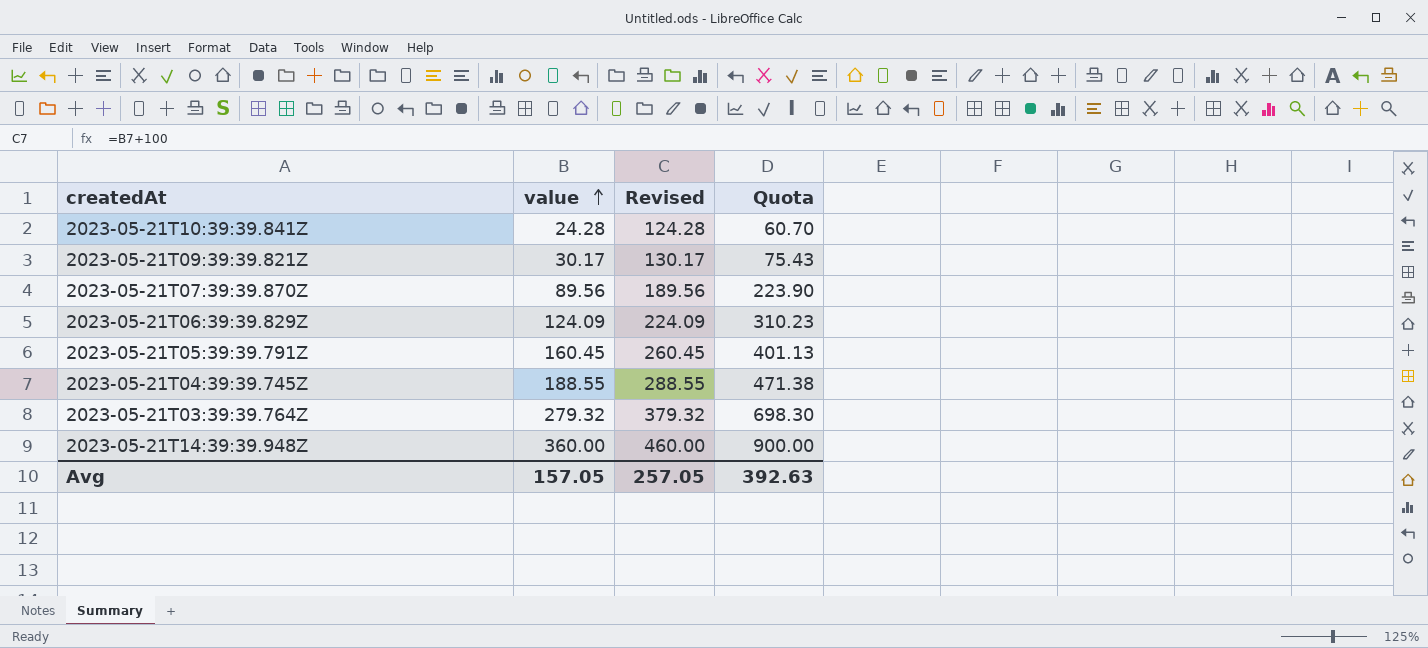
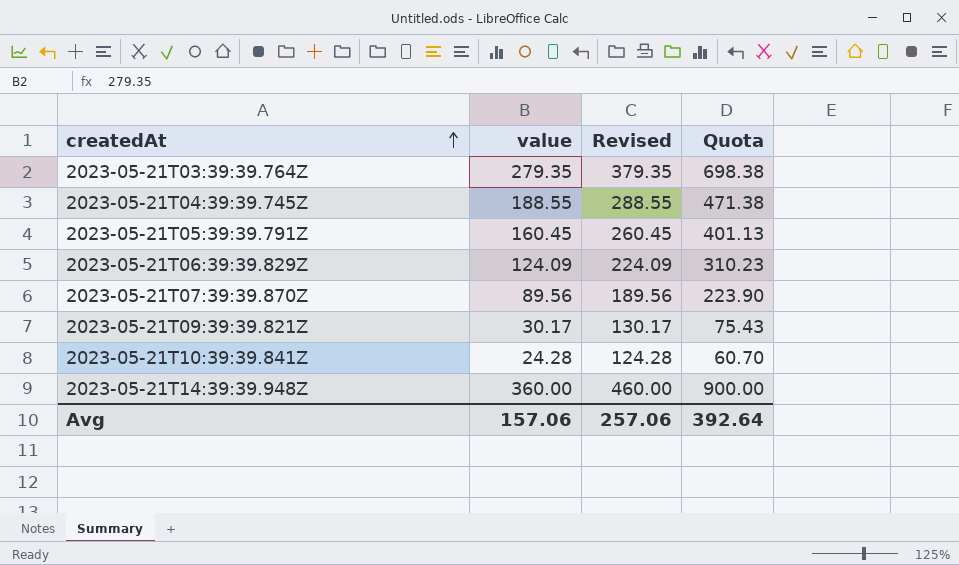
row order: value ascending -> createdAt ascending
2023-05-21T03:39:39.764Z | value: 279.32 -> 279.35
2023-05-21T03:39:39.764Z | Revised: 379.32 -> 379.35
2023-05-21T03:39:39.764Z | Quota: 698.30 -> 698.38
Avg | value: 157.05 -> 157.06
Avg | Revised: 257.05 -> 257.06
Avg | Quota: 392.63 -> 392.64

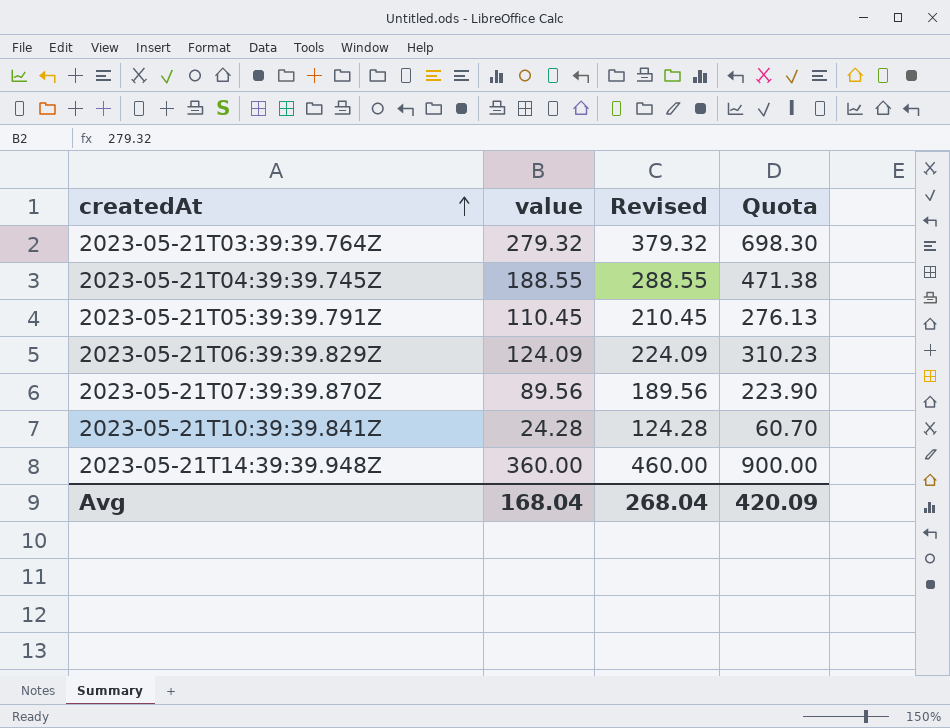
row 2023-05-21T09:39:39.821Z: 30.17 | 130.17 | 75.43 -> none
2023-05-21T03:39:39.764Z | value: 279.35 -> 279.32
2023-05-21T03:39:39.764Z | Revised: 379.35 -> 379.32
2023-05-21T03:39:39.764Z | Quota: 698.38 -> 698.30
2023-05-21T05:39:39.791Z | value: 160.45 -> 110.45
2023-05-21T05:39:39.791Z | Revised: 260.45 -> 210.45
2023-05-21T05:39:39.791Z | Quota: 401.13 -> 276.13
Avg | value: 157.06 -> 168.04
Avg | Revised: 257.06 -> 268.04
Avg | Quota: 392.64 -> 420.09

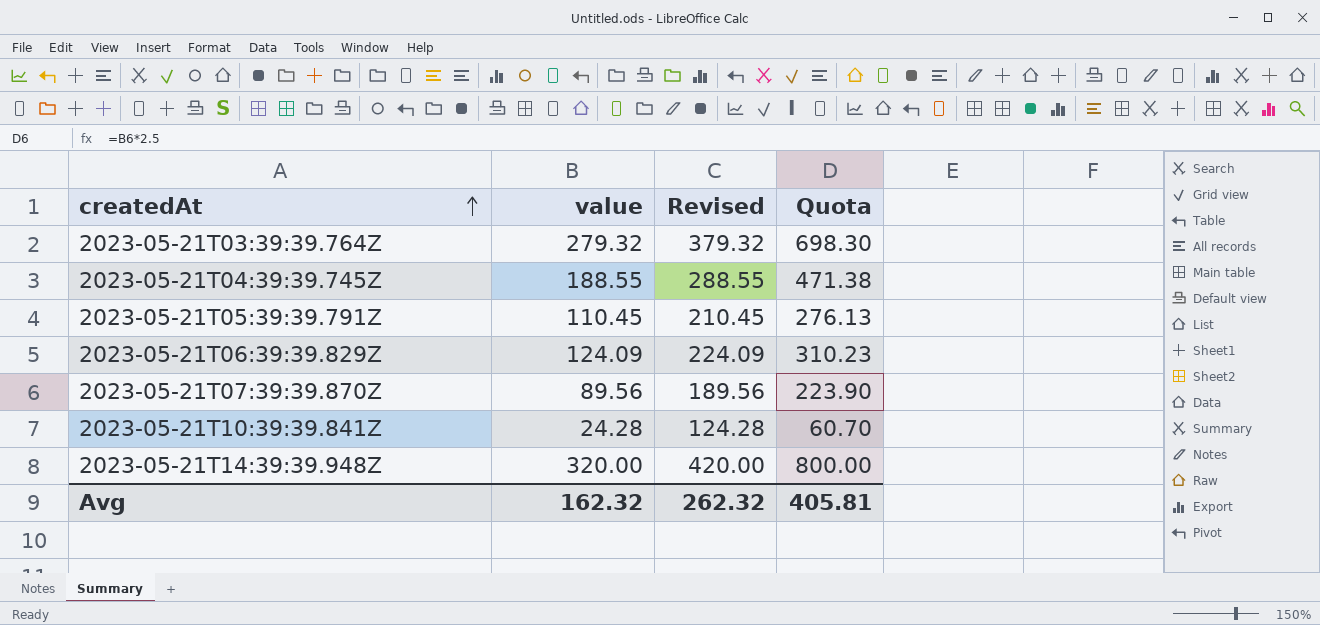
2023-05-21T14:39:39.948Z | value: 360.00 -> 320.00
2023-05-21T14:39:39.948Z | Revised: 460.00 -> 420.00
2023-05-21T14:39:39.948Z | Quota: 900.00 -> 800.00
Avg | value: 168.04 -> 162.32
Avg | Revised: 268.04 -> 262.32
Avg | Quota: 420.09 -> 405.81

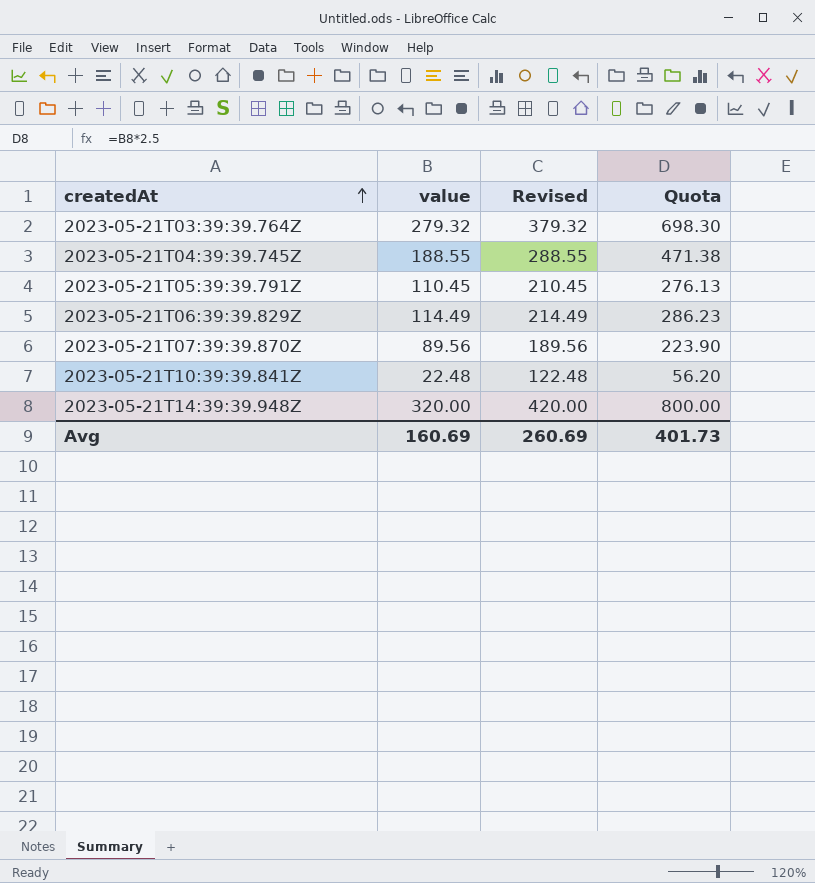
2023-05-21T06:39:39.829Z | value: 124.09 -> 114.49
2023-05-21T06:39:39.829Z | Revised: 224.09 -> 214.49
2023-05-21T06:39:39.829Z | Quota: 310.23 -> 286.23
2023-05-21T10:39:39.841Z | value: 24.28 -> 22.48
2023-05-21T10:39:39.841Z | Revised: 124.28 -> 122.48
2023-05-21T10:39:39.841Z | Quota: 60.70 -> 56.20
Avg | value: 162.32 -> 160.69
Avg | Revised: 262.32 -> 260.69
Avg | Quota: 405.81 -> 401.73

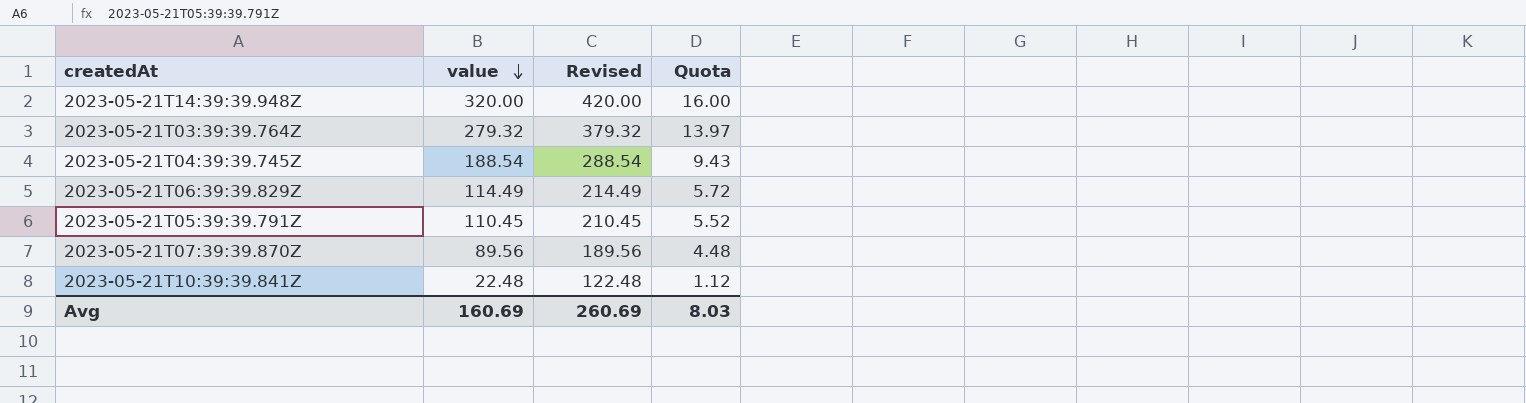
row order: createdAt ascending -> value descending
column Quota | formula: [value] * 2.5 -> [value] * 0.05
2023-05-21T04:39:39.745Z | value: 188.55 -> 188.54
2023-05-21T04:39:39.745Z | Revised: 288.55 -> 288.54
Avg | Quota: 401.73 -> 8.03

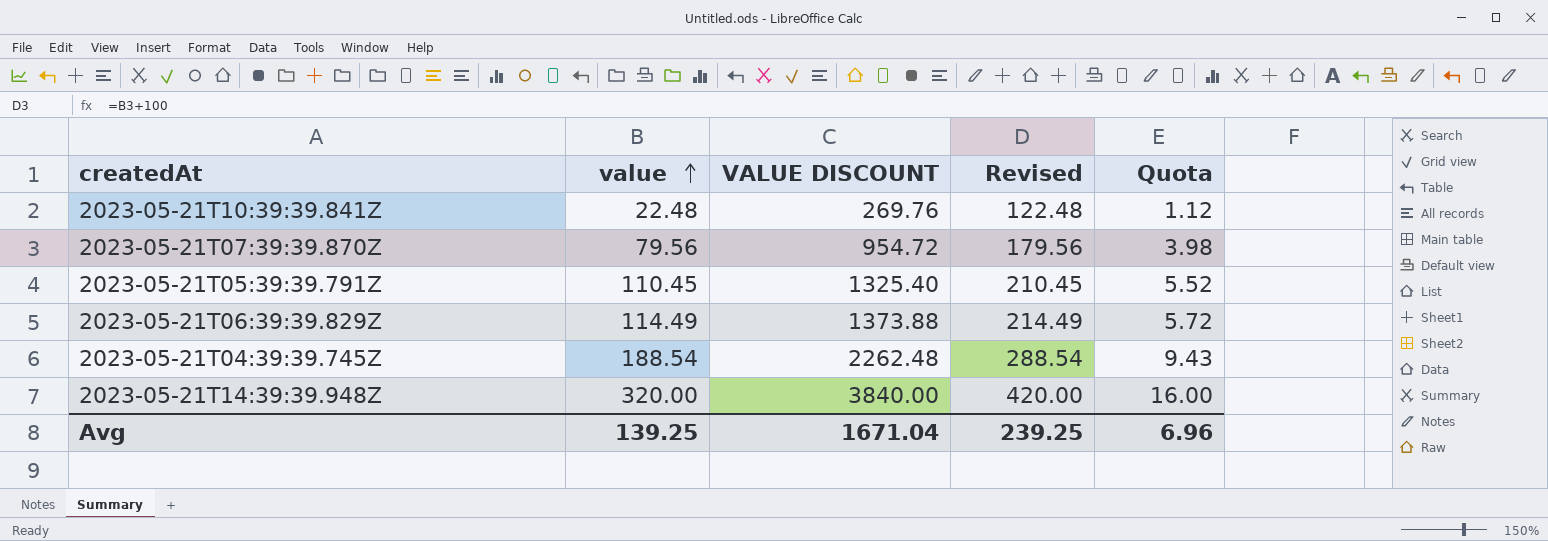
row order: value descending -> value ascending
column VALUE DISCOUNT | formula: none -> [value] * 12
row 2023-05-21T03:39:39.764Z: 279.32 | 379.32 | 13.97 -> none
2023-05-21T07:39:39.870Z | value: 89.56 -> 79.56
2023-05-21T07:39:39.870Z | Revised: 189.56 -> 179.56
2023-05-21T07:39:39.870Z | Quota: 4.48 -> 3.98
Avg | value: 160.69 -> 139.25
Avg | Revised: 260.69 -> 239.25
Avg | Quota: 8.03 -> 6.96

